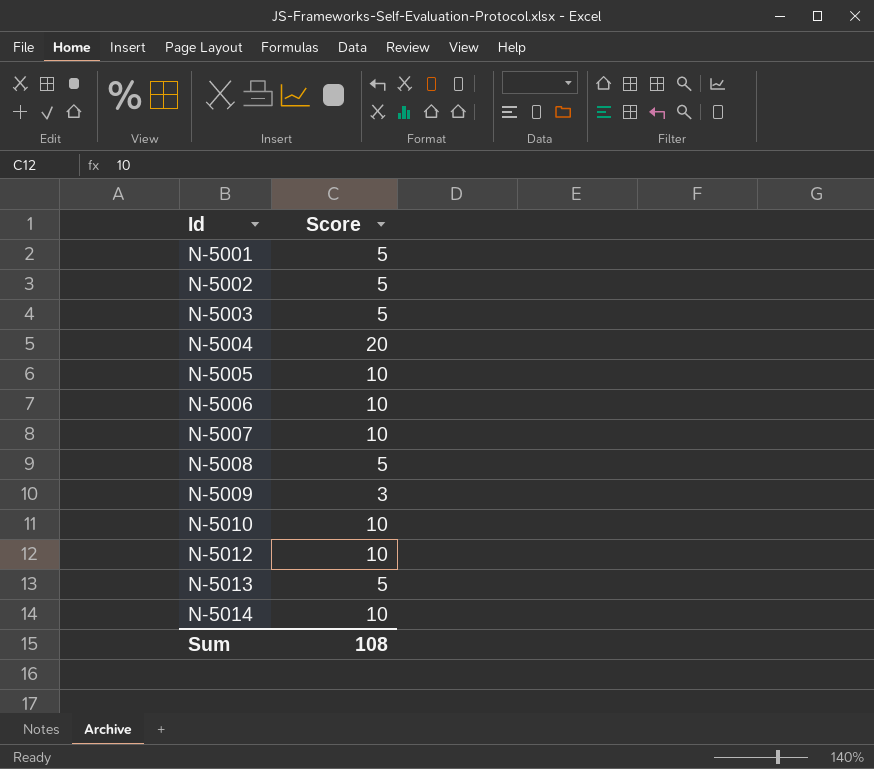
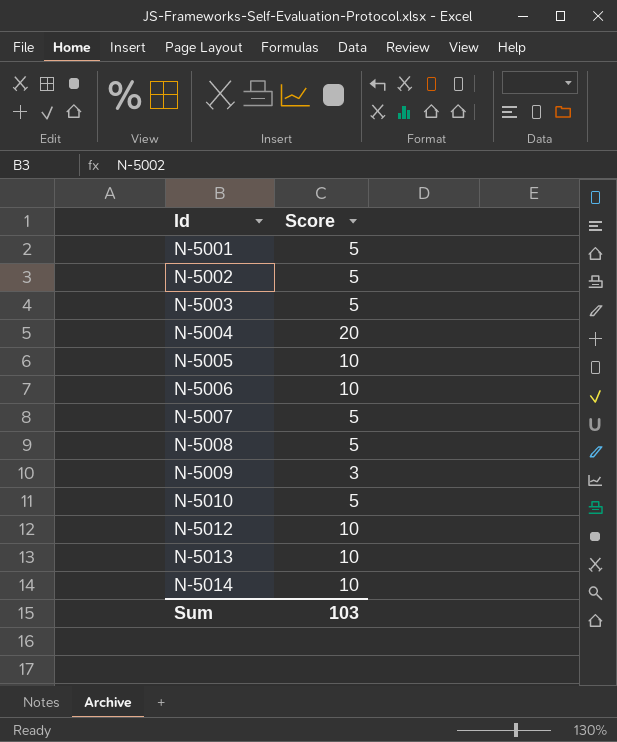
N-5007 | Score: 10 -> 5
N-5010 | Score: 10 -> 5
N-5013 | Score: 5 -> 10
Sum | Score: 108 -> 103

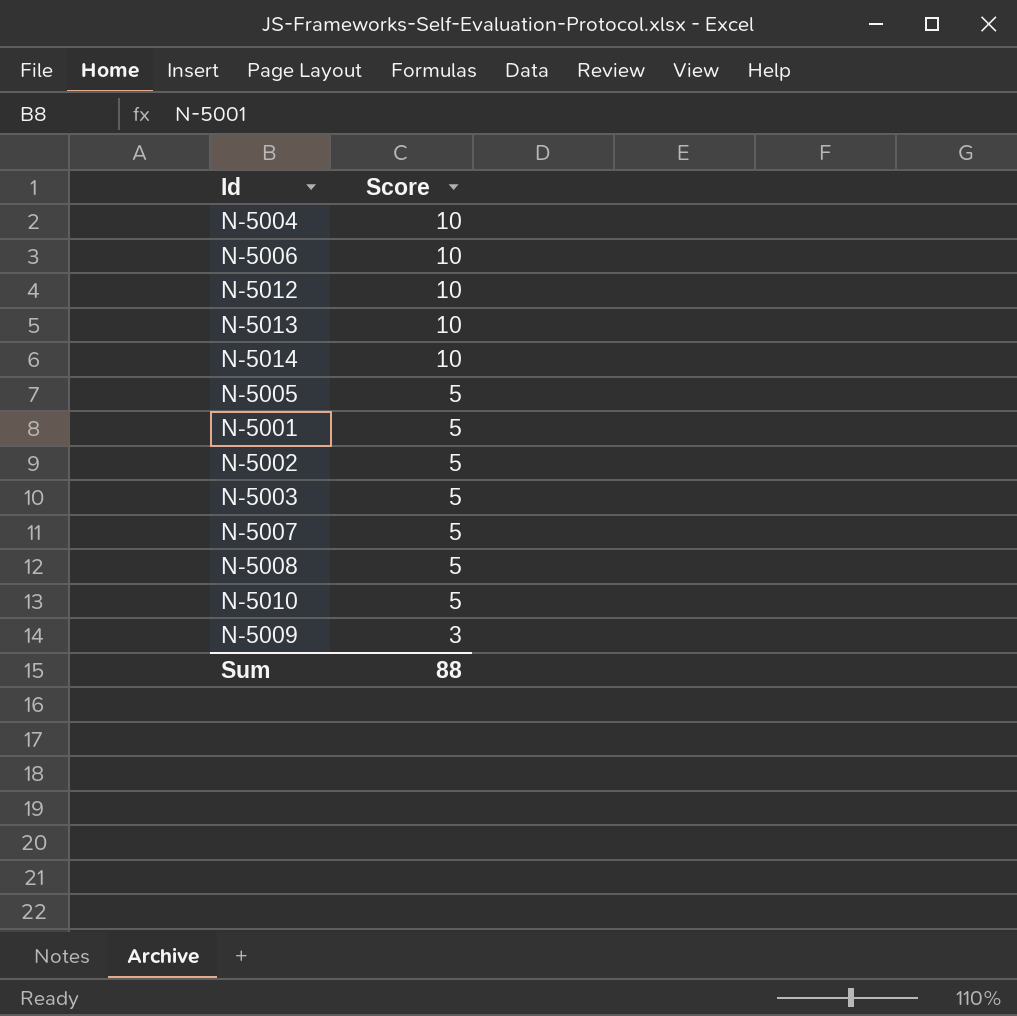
row order: Id ascending -> Score descending
N-5004 | Score: 20 -> 10
N-5005 | Score: 10 -> 5
Sum | Score: 103 -> 88

